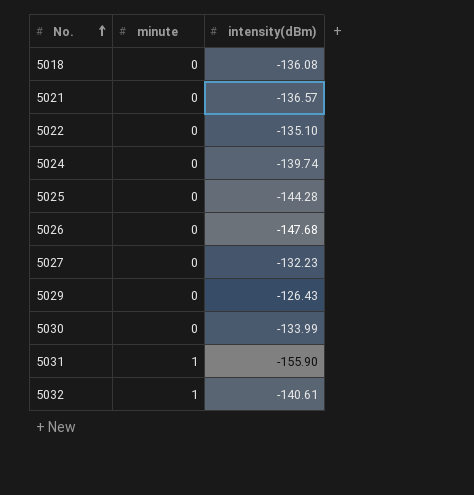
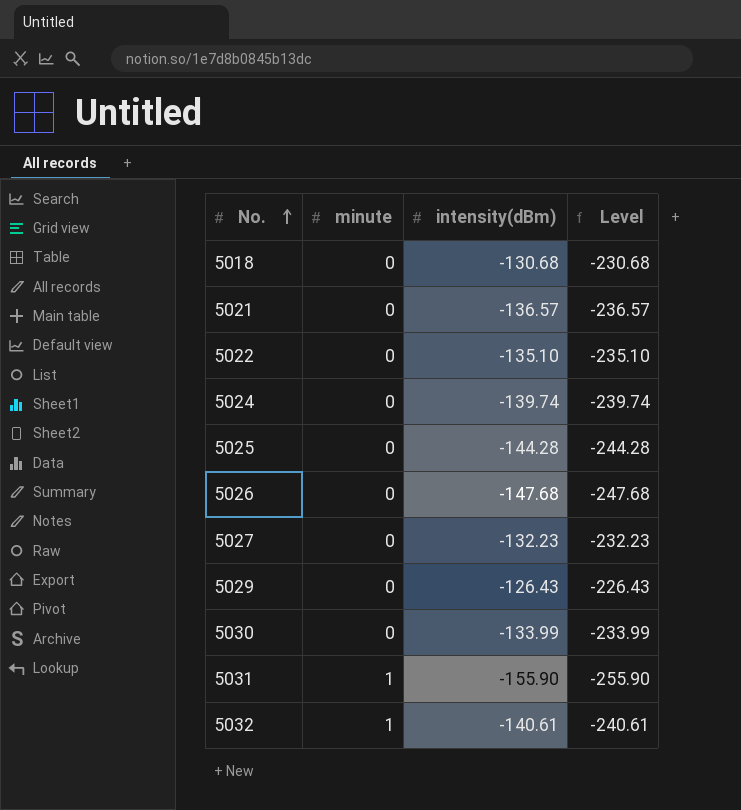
column Level | formula: none -> [intensity(dBm)] - 100
5018 | intensity(dBm): -136.08 -> -130.68

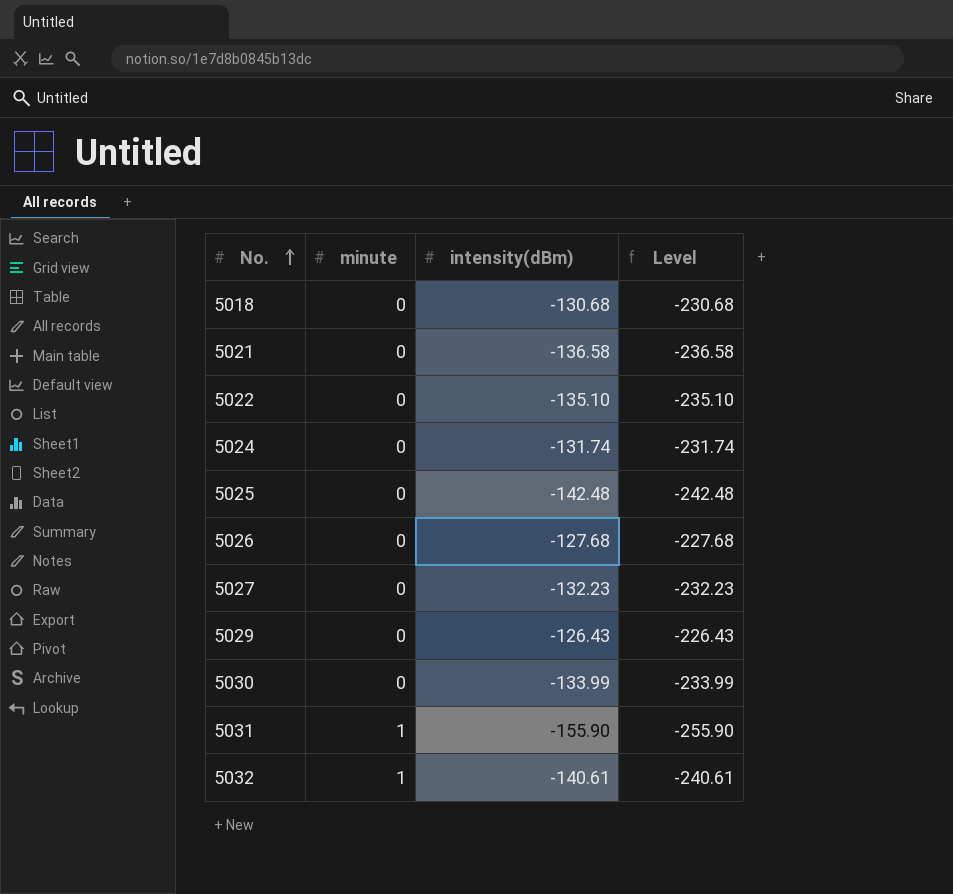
5021 | intensity(dBm): -136.57 -> -136.58
5021 | Level: -236.57 -> -236.58
5024 | intensity(dBm): -139.74 -> -131.74
5024 | Level: -239.74 -> -231.74
5025 | intensity(dBm): -144.28 -> -142.48
5025 | Level: -244.28 -> -242.48
5026 | intensity(dBm): -147.68 -> -127.68
5026 | Level: -247.68 -> -227.68

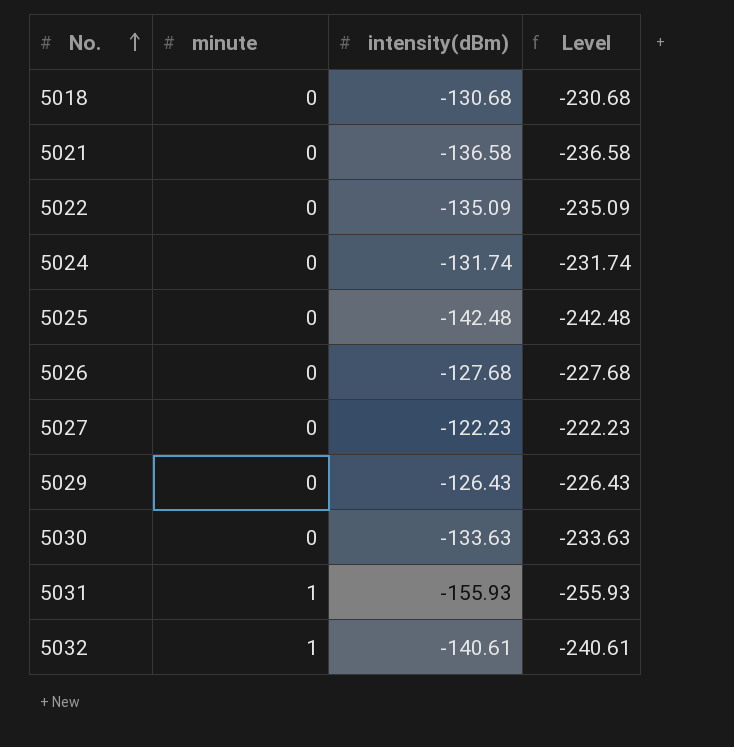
5022 | intensity(dBm): -135.10 -> -135.09
5022 | Level: -235.10 -> -235.09
5027 | intensity(dBm): -132.23 -> -122.23
5027 | Level: -232.23 -> -222.23
5030 | intensity(dBm): -133.99 -> -133.63
5030 | Level: -233.99 -> -233.63
5031 | intensity(dBm): -155.90 -> -155.93
5031 | Level: -255.90 -> -255.93

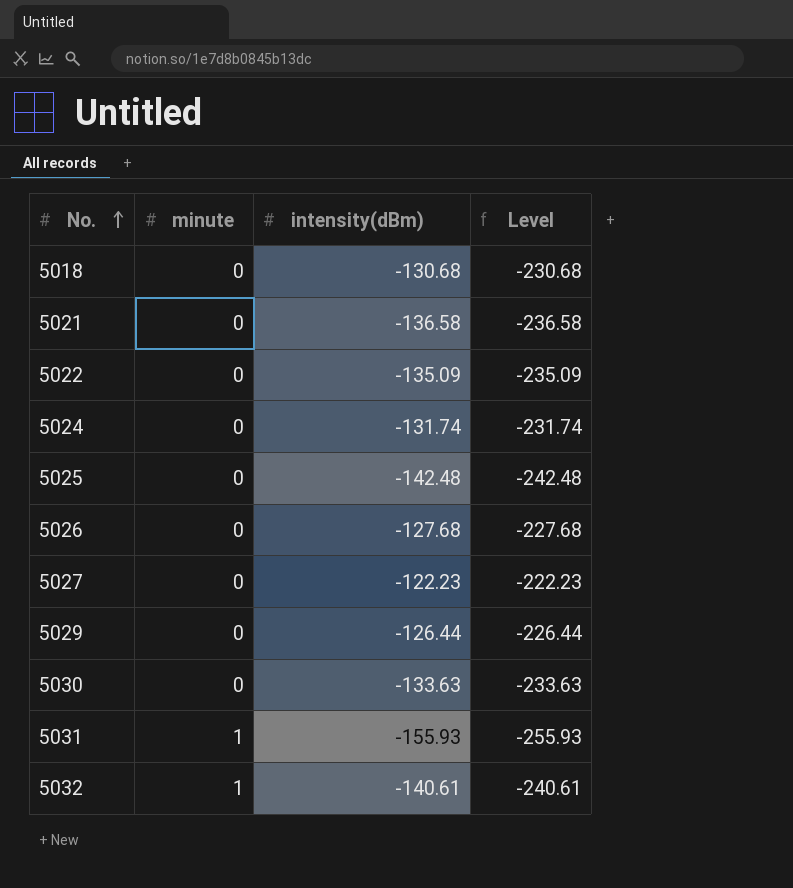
5029 | intensity(dBm): -126.43 -> -126.44
5029 | Level: -226.43 -> -226.44

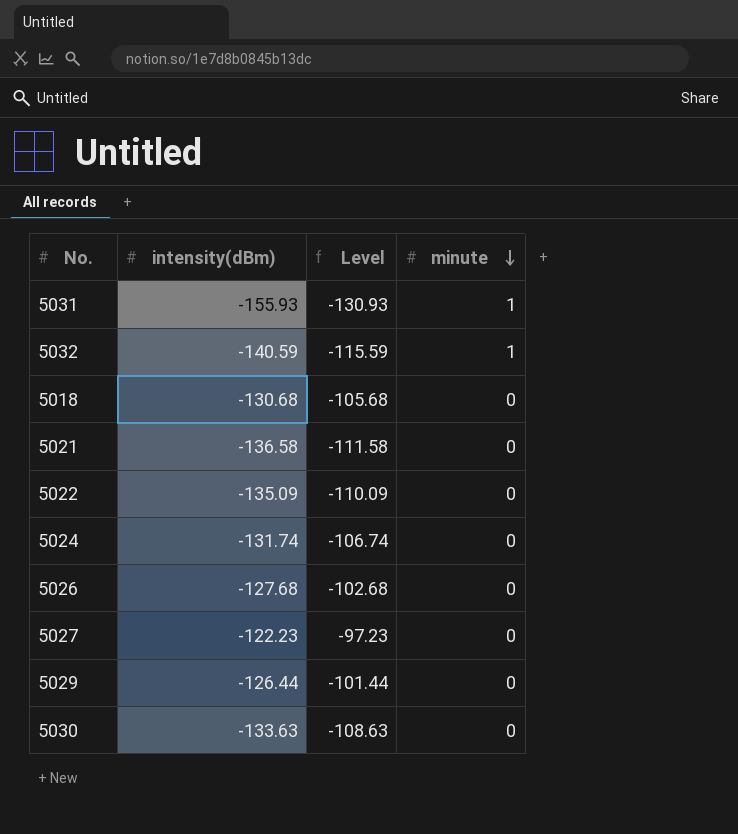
row order: No. ascending -> minute descending
column Level | formula: [intensity(dBm)] - 100 -> [intensity(dBm)] + 25
column minute | position: 2 -> 4
row 5025: 0 | -142.48 | -242.48 -> none
5032 | intensity(dBm): -140.61 -> -140.59

